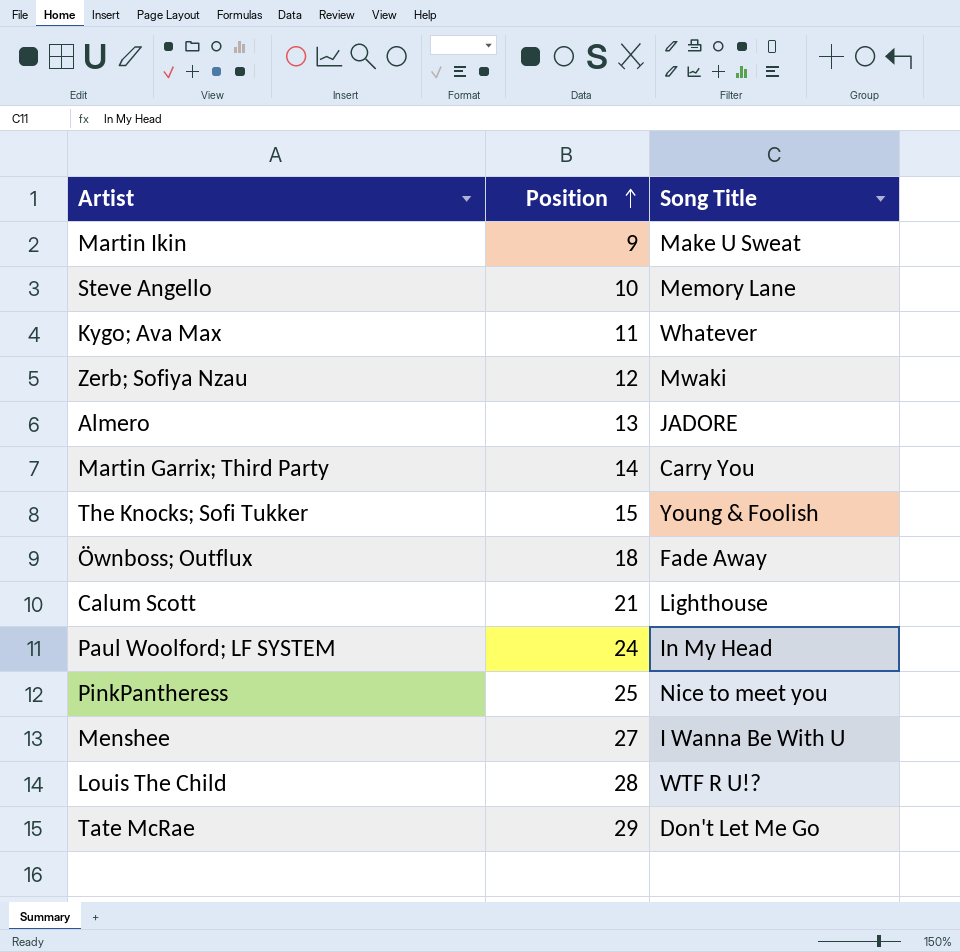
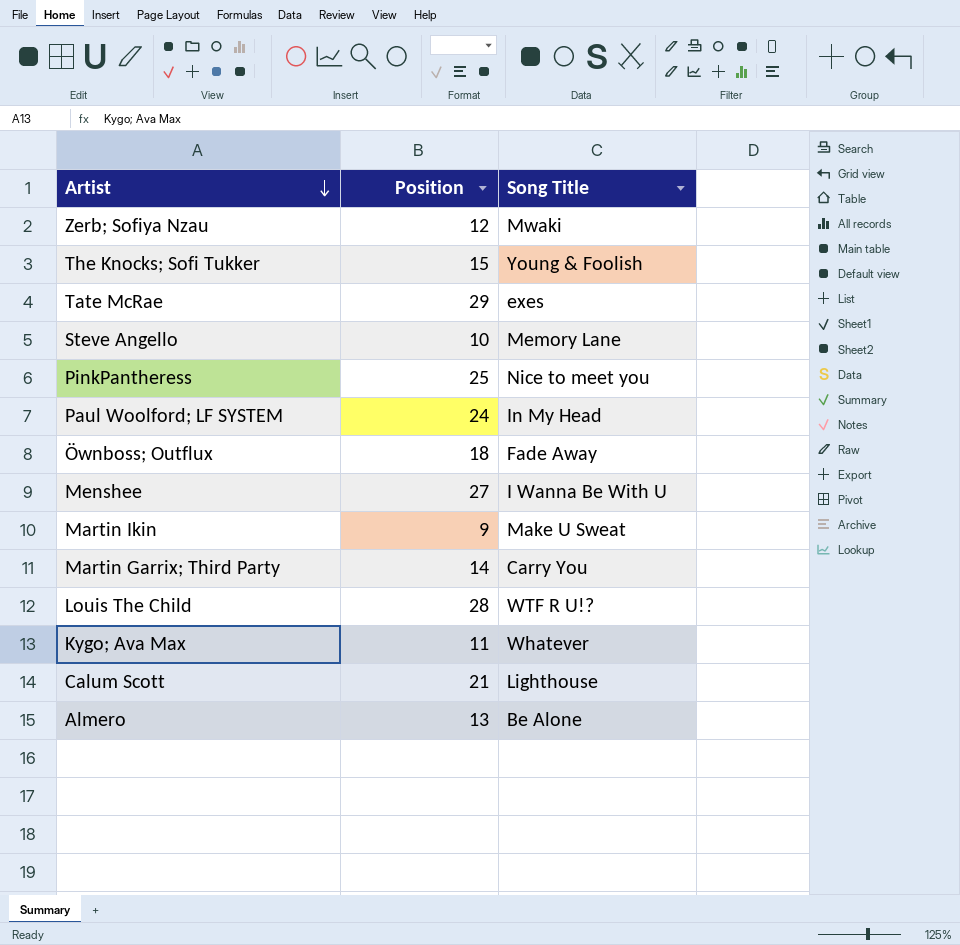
row order: Position ascending -> Artist descending
Tate McRae | Song Title: Don't Let Me Go -> exes
Almero | Song Title: JADORE -> Be Alone

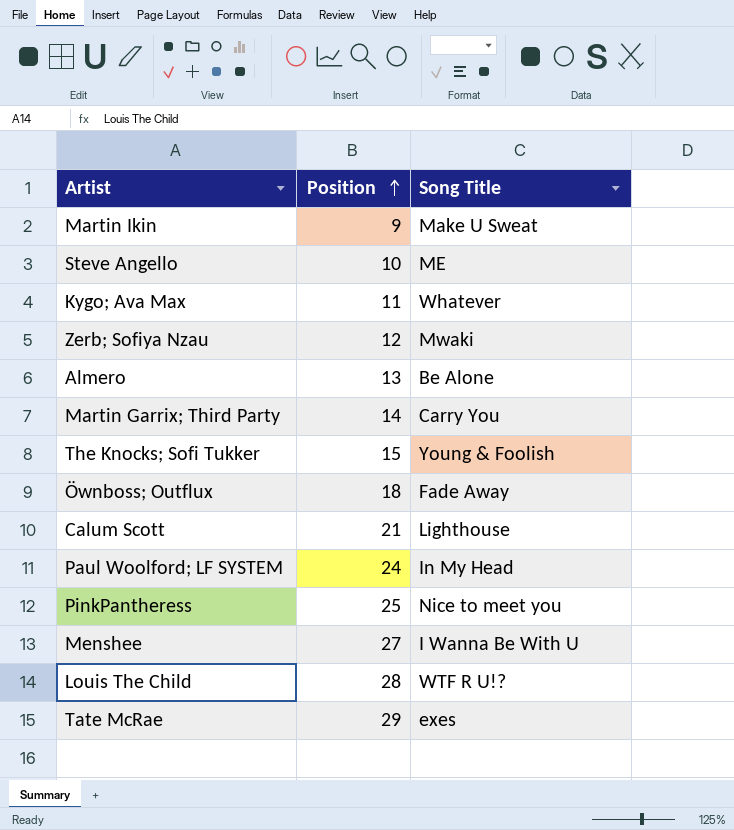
row order: Artist descending -> Position ascending
Steve Angello | Song Title: Memory Lane -> ME

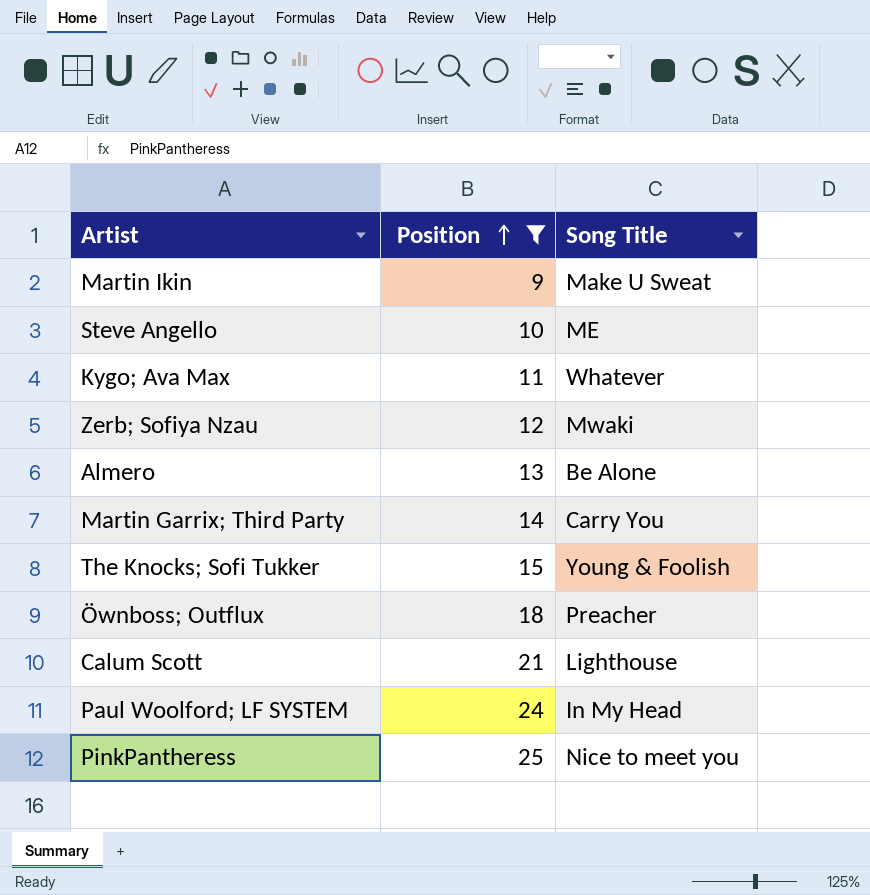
filter: none -> Position <= 25
Öwnboss; Outflux | Song Title: Fade Away -> Preacher

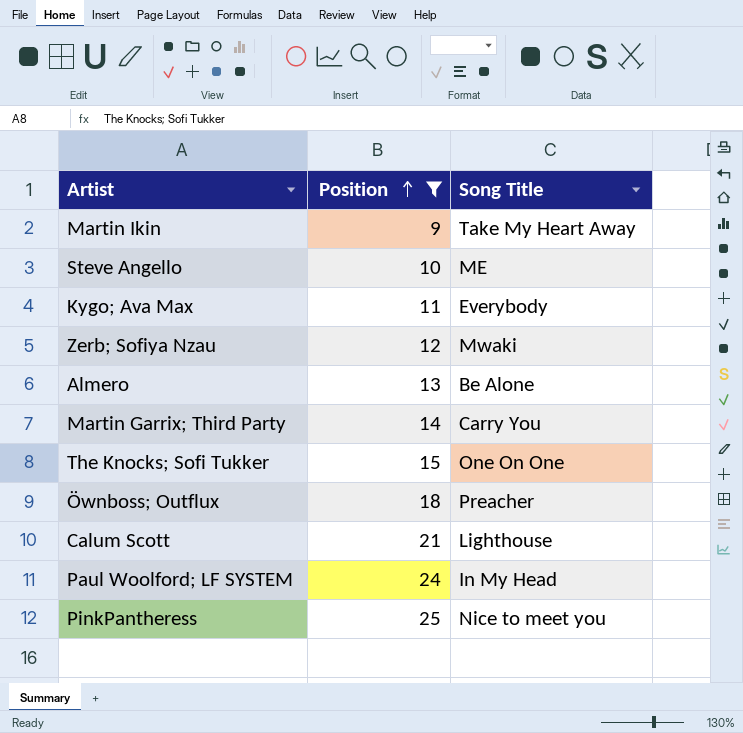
Martin Ikin | Song Title: Make U Sweat -> Take My Heart Away
Kygo; Ava Max | Song Title: Whatever -> Everybody
The Knocks; Sofi Tukker | Song Title: Young & Foolish -> One On One

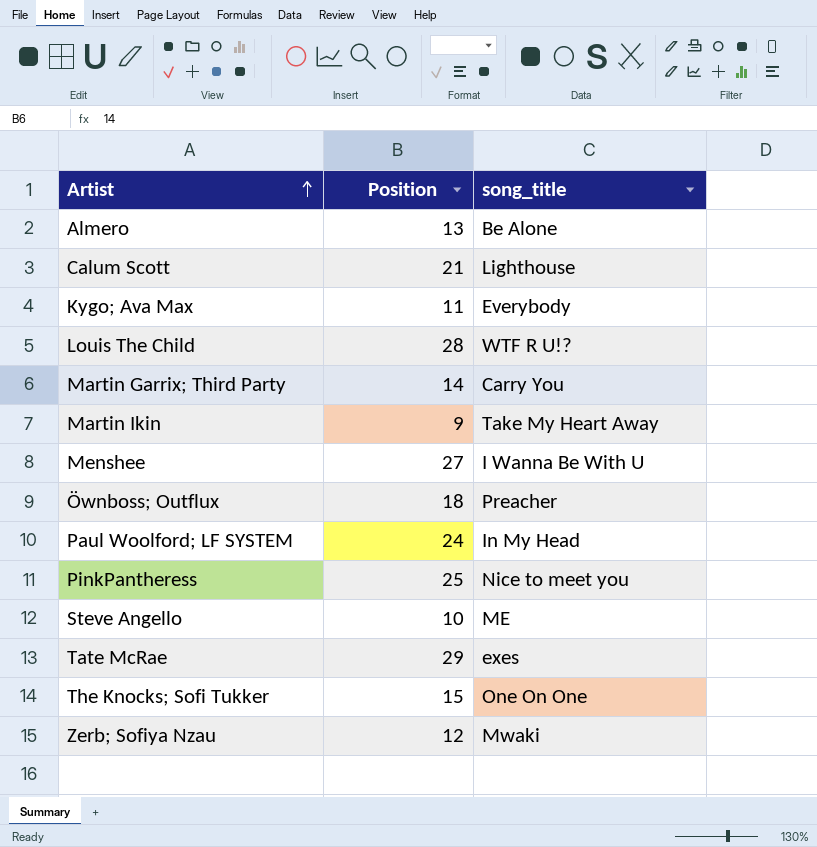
filter: Position <= 25 -> none
row order: Position ascending -> Artist ascending
column name: Song Title -> song_title

